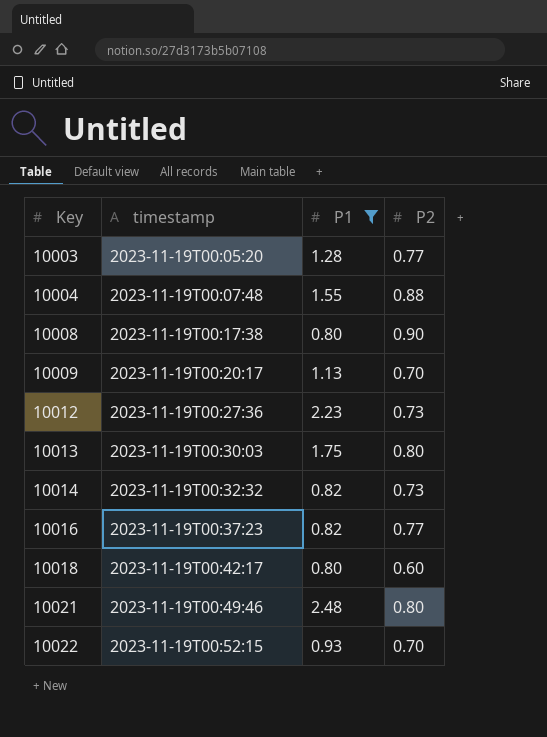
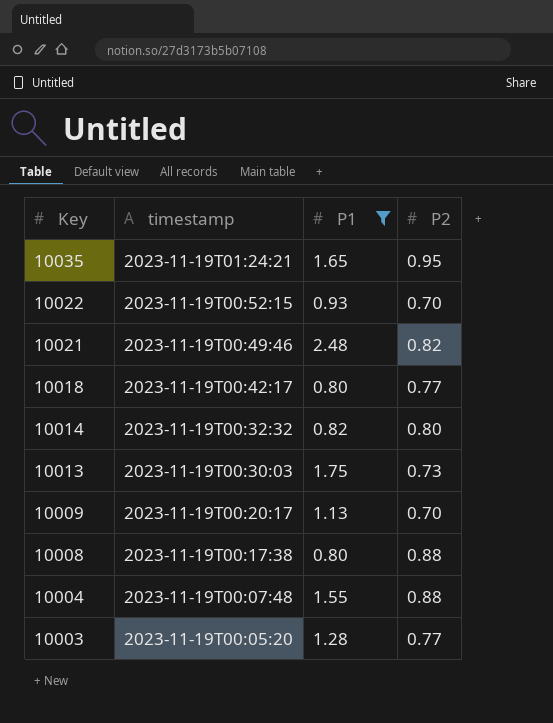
row order: Key ascending -> Key descending
row 10012: 2023-11-19T00:27:36 | 2.23 | 0.73 -> none
row 10016: 2023-11-19T00:37:23 | 0.82 | 0.77 -> none
row 10035: none -> 2023-11-19T01:24:21 | 1.65 | 0.95
10021 | P2: 0.80 -> 0.82
10018 | P2: 0.60 -> 0.77
10014 | P2: 0.73 -> 0.80
10013 | P2: 0.80 -> 0.73
10008 | P2: 0.90 -> 0.88

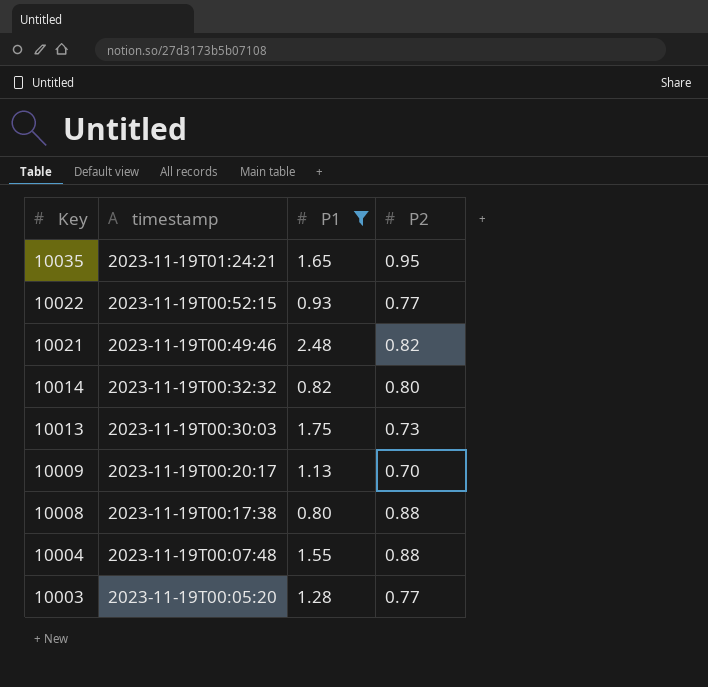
row 10018: 2023-11-19T00:42:17 | 0.80 | 0.77 -> none
10022 | P2: 0.70 -> 0.77

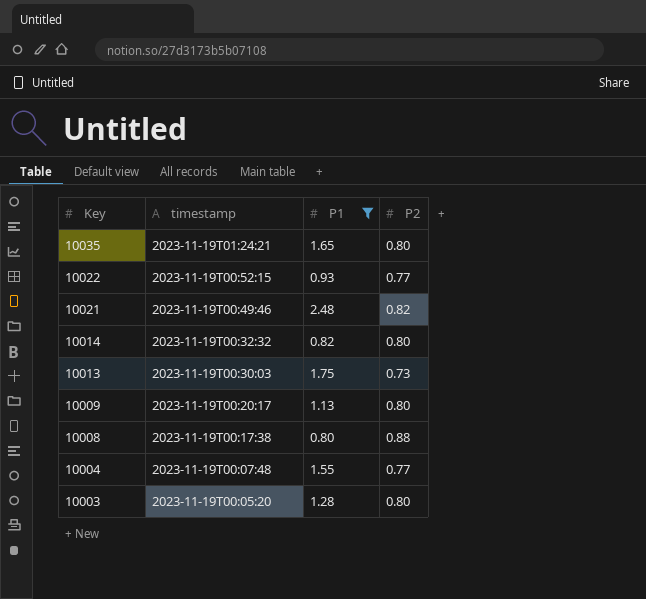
10035 | P2: 0.95 -> 0.80
10009 | P2: 0.70 -> 0.80
10004 | P2: 0.88 -> 0.77
10003 | P2: 0.77 -> 0.80

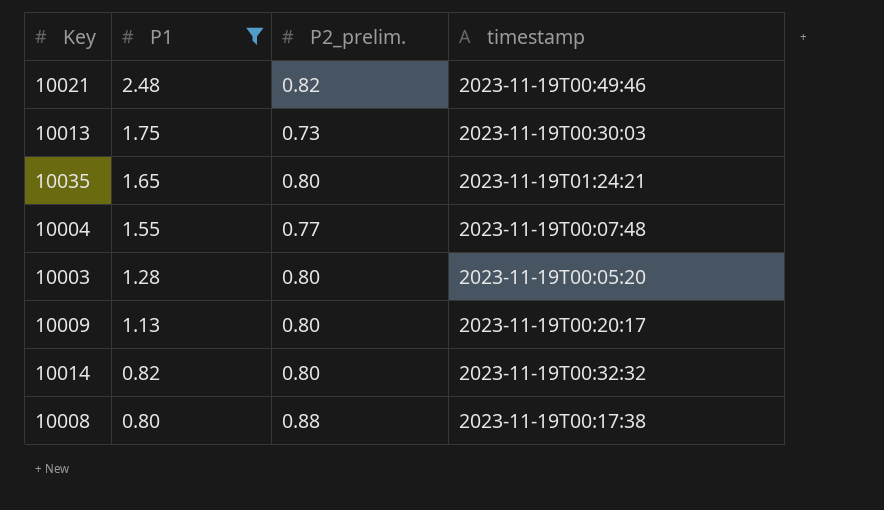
row order: Key descending -> P1 descending
column name: P2 -> P2_prelim.
column timestamp | position: 2 -> 4
row 10022: 2023-11-19T00:52:15 | 0.93 | 0.77 -> none

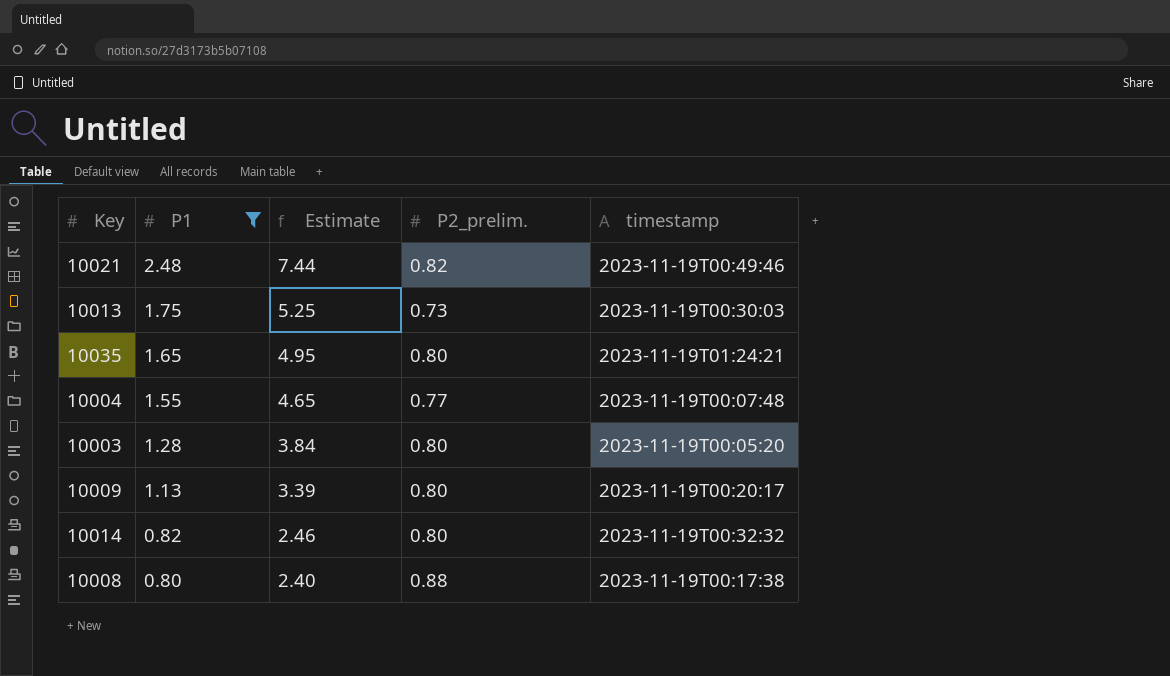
column Estimate | formula: none -> [P1] * 3

